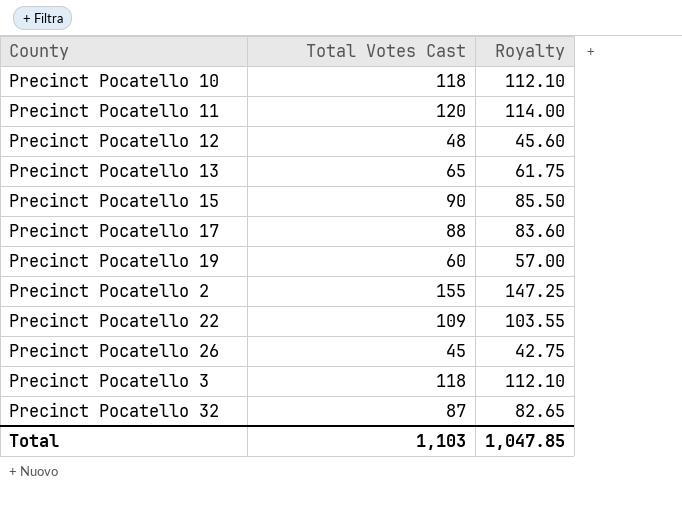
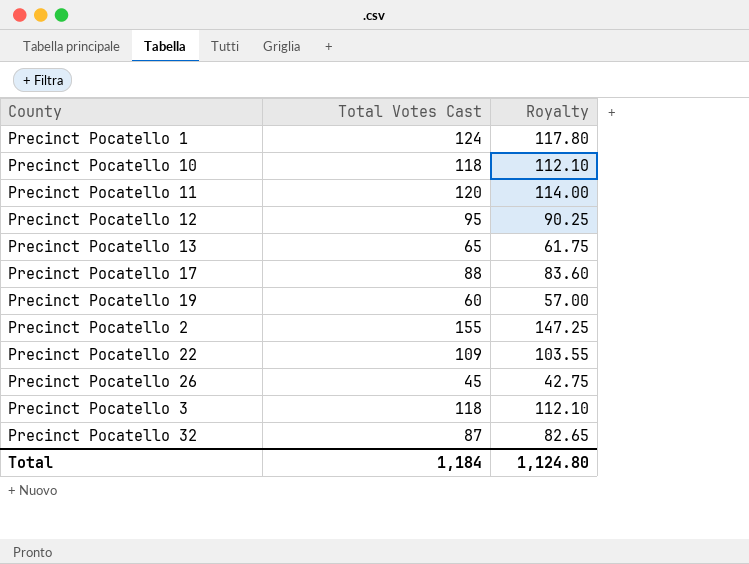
row Precinct Pocatello 15: 90 | 85.50 -> none
row Precinct Pocatello 1: none -> 124 | 117.80
Precinct Pocatello 12 | Total Votes Cast: 48 -> 95
Precinct Pocatello 12 | Royalty: 45.60 -> 90.25
Total | Total Votes Cast: 1,103 -> 1,184
Total | Royalty: 1,047.85 -> 1,124.80

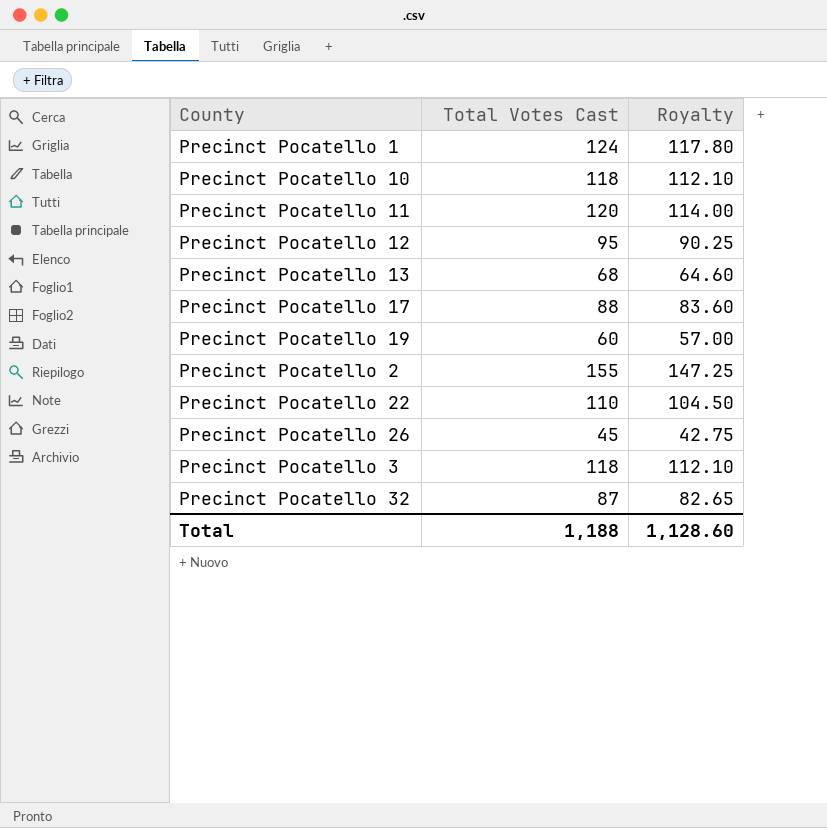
Precinct Pocatello 13 | Total Votes Cast: 65 -> 68
Precinct Pocatello 13 | Royalty: 61.75 -> 64.60
Precinct Pocatello 22 | Total Votes Cast: 109 -> 110
Precinct Pocatello 22 | Royalty: 103.55 -> 104.50
Total | Total Votes Cast: 1,184 -> 1,188
Total | Royalty: 1,124.80 -> 1,128.60

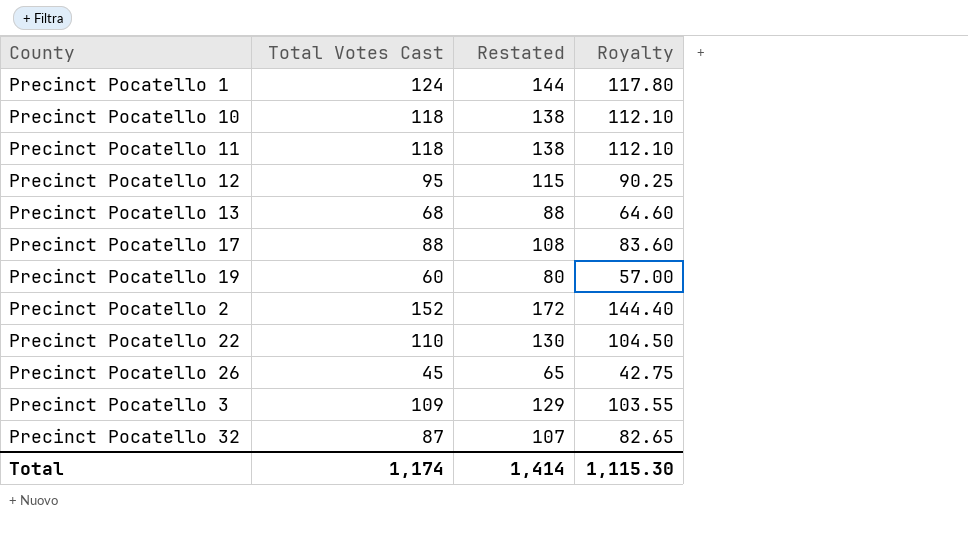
column Restated | formula: none -> [Total Votes Cast] + 20
Precinct Pocatello 11 | Total Votes Cast: 120 -> 118
Precinct Pocatello 11 | Royalty: 114.00 -> 112.10
Precinct Pocatello 2 | Total Votes Cast: 155 -> 152
Precinct Pocatello 2 | Royalty: 147.25 -> 144.40
Precinct Pocatello 3 | Total Votes Cast: 118 -> 109
Precinct Pocatello 3 | Royalty: 112.10 -> 103.55
Total | Total Votes Cast: 1,188 -> 1,174
Total | Royalty: 1,128.60 -> 1,115.30

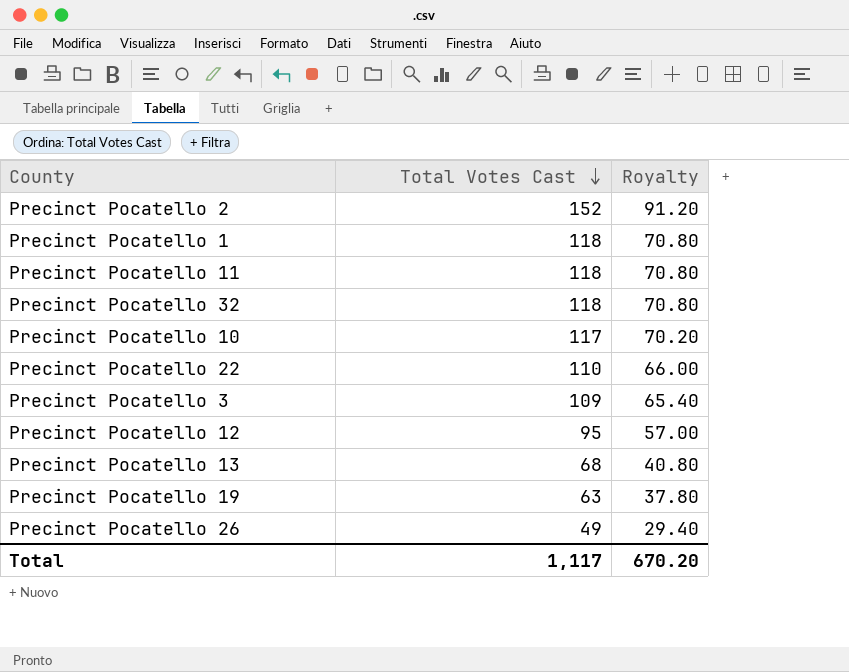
row order: none -> Total Votes Cast descending
column Restated | formula: [Total Votes Cast] + 20 -> none
column Royalty | formula: [Total Votes Cast] * 0.95 -> [Total Votes Cast] * 0.6
row Precinct Pocatello 17: 88 | 108 | 83.60 -> none
Precinct Pocatello 1 | Total Votes Cast: 124 -> 118
Precinct Pocatello 32 | Total Votes Cast: 87 -> 118
Precinct Pocatello 10 | Total Votes Cast: 118 -> 117
Precinct Pocatello 19 | Total Votes Cast: 60 -> 63
Precinct Pocatello 26 | Total Votes Cast: 45 -> 49
Total | Total Votes Cast: 1,174 -> 1,117
Total | Royalty: 1,115.30 -> 670.20

